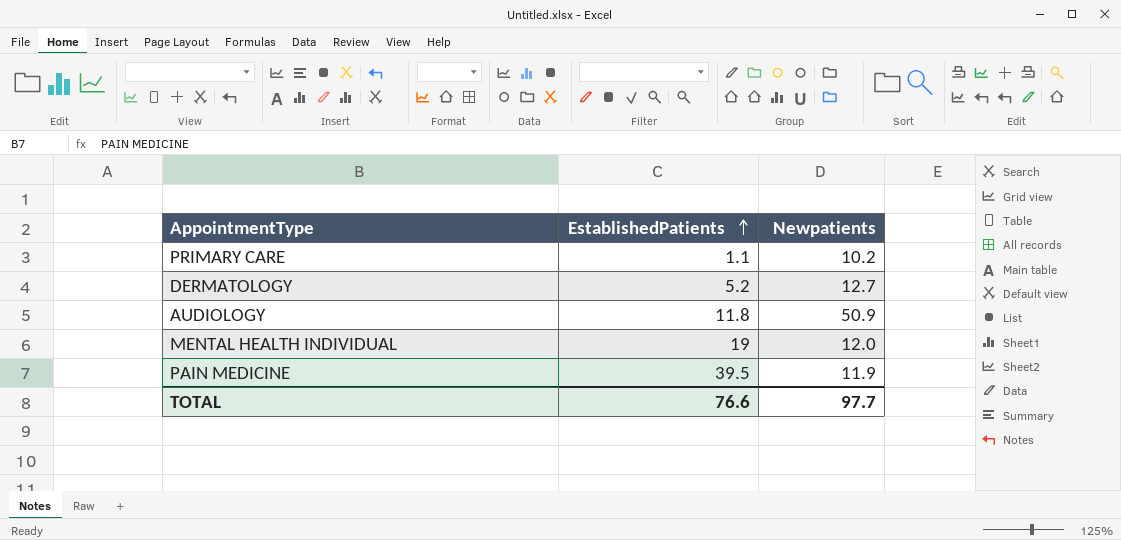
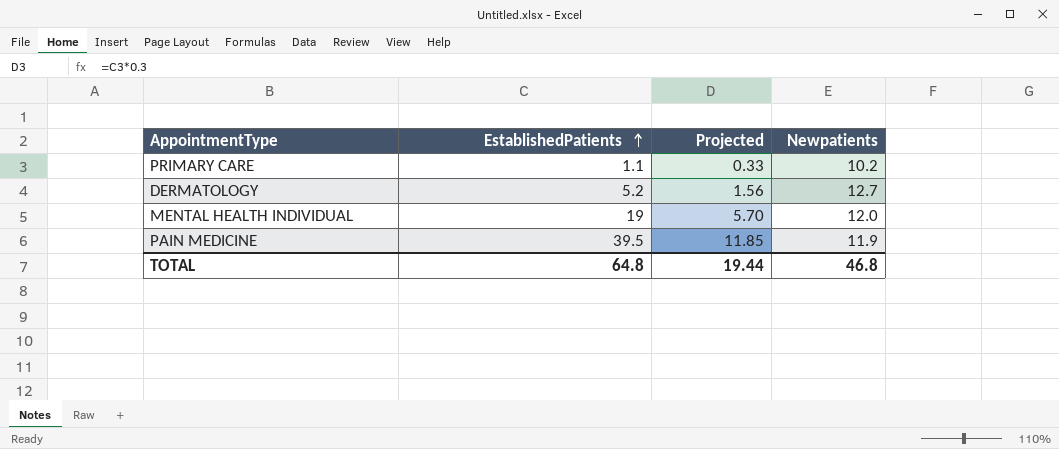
column Projected | formula: none -> [EstablishedPatients] * 0.3
row AUDIOLOGY: 11.8 | 50.9 -> none
TOTAL | EstablishedPatients: 76.6 -> 64.8
TOTAL | Newpatients: 97.7 -> 46.8

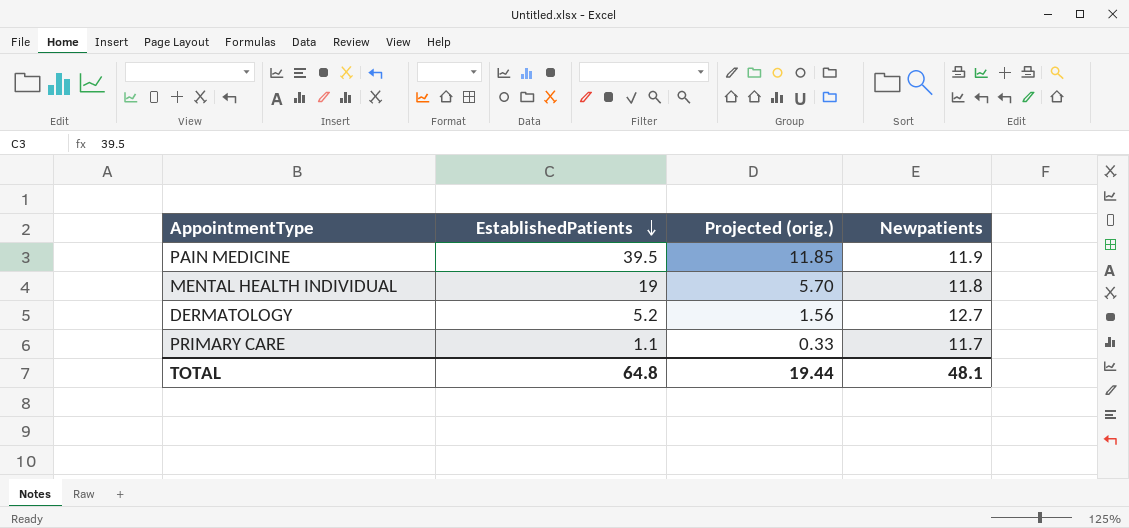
row order: EstablishedPatients ascending -> EstablishedPatients descending
column name: Projected -> Projected (orig.)
MENTAL HEALTH INDIVIDUAL | Newpatients: 12.0 -> 11.8
PRIMARY CARE | Newpatients: 10.2 -> 11.7
TOTAL | Newpatients: 46.8 -> 48.1

